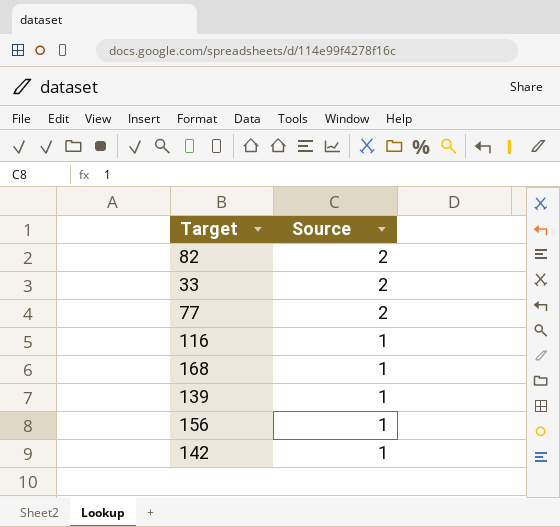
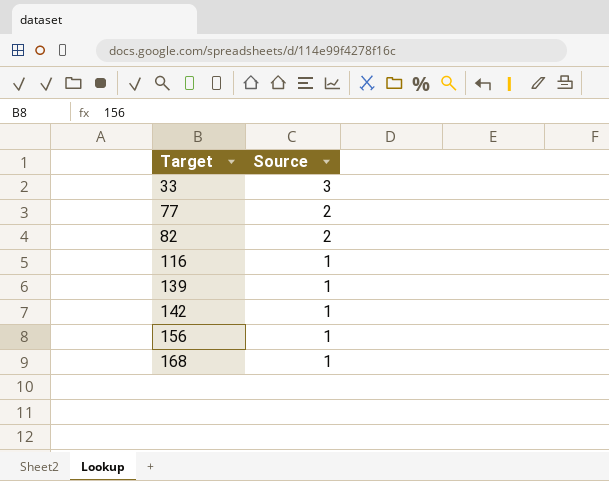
row order: Source descending -> Target ascending
33 | Source: 2 -> 3

